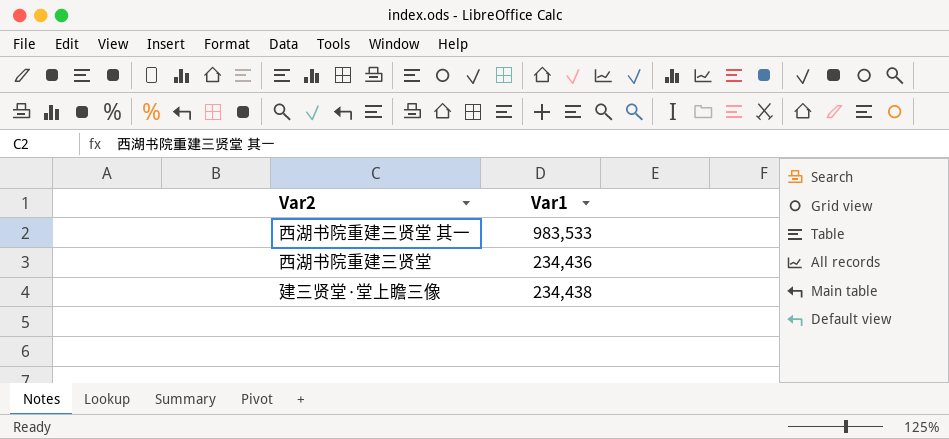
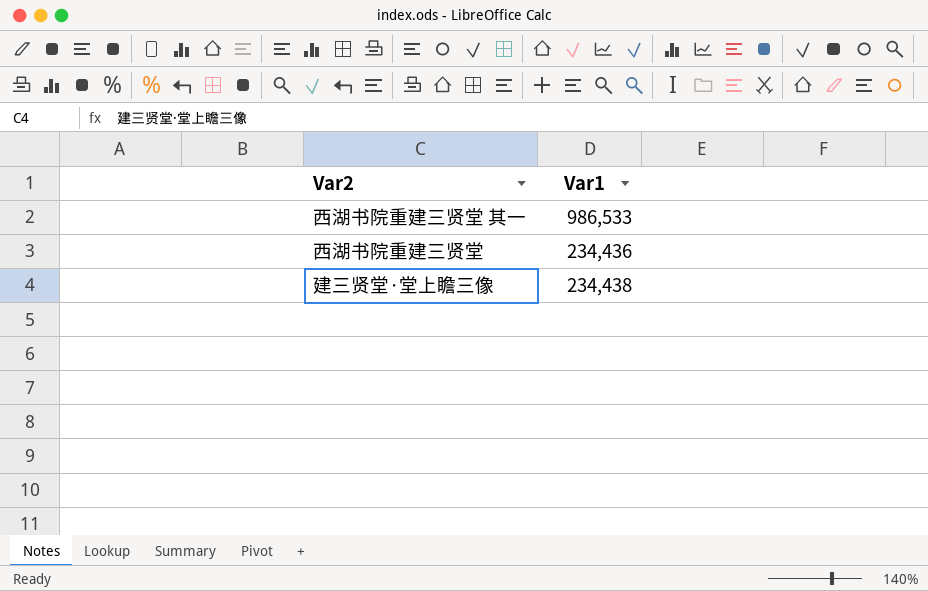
西湖书院重建三贤堂 其一 | Var1: 983,533 -> 986,533

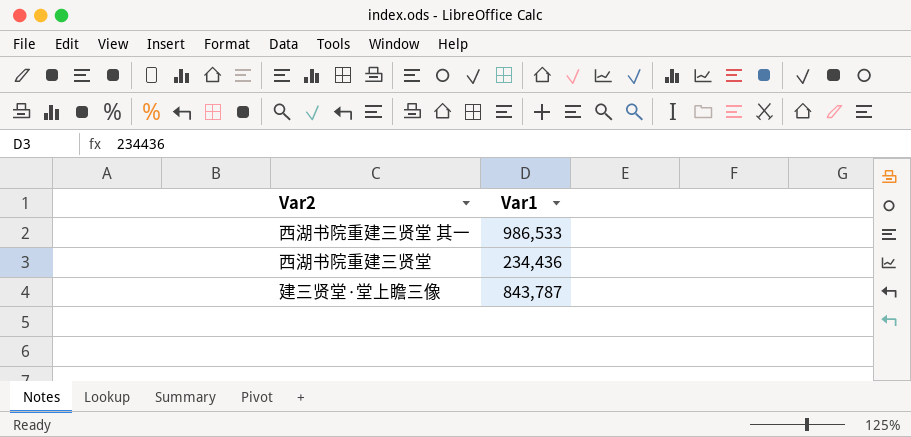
建三贤堂·堂上瞻三像 | Var1: 234,438 -> 843,787

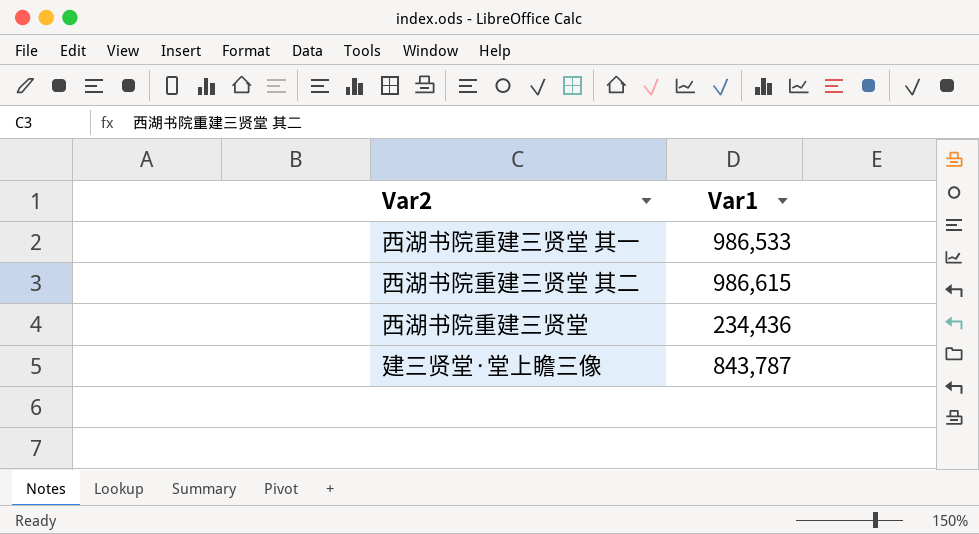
row 西湖书院重建三贤堂 其二: none -> 986,615

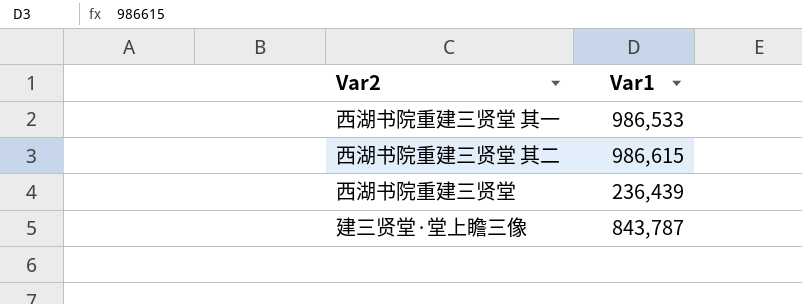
西湖书院重建三贤堂 | Var1: 234,436 -> 236,439

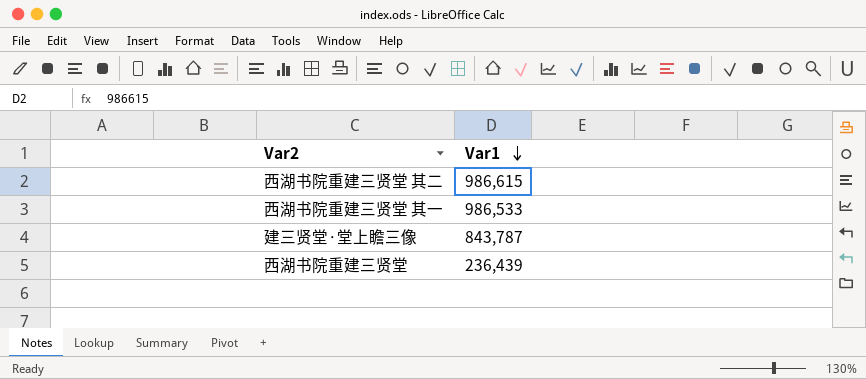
row order: none -> Var1 descending

